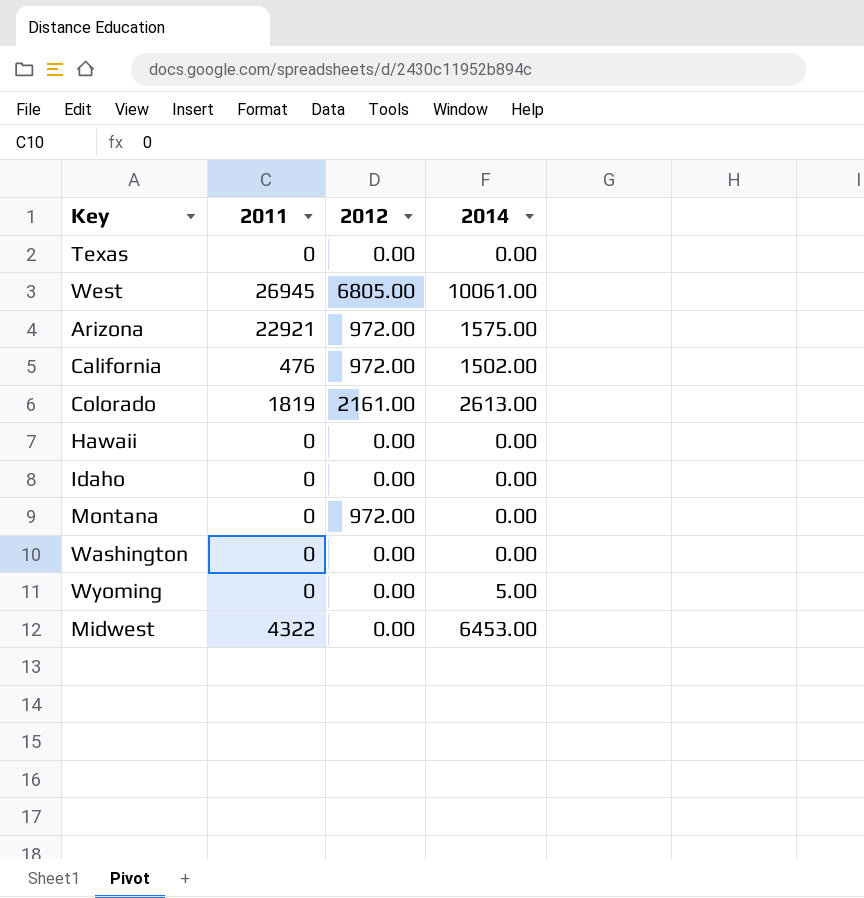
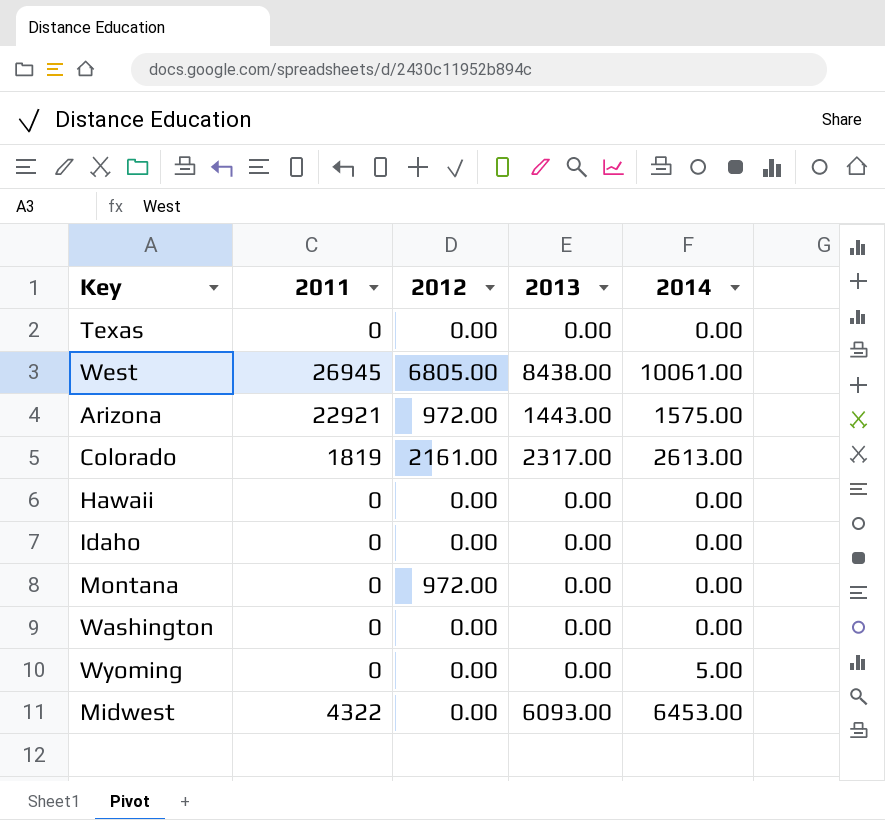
column 2013 | position: none -> 4
row California: 476 | 972.00 | 1502.00 -> none

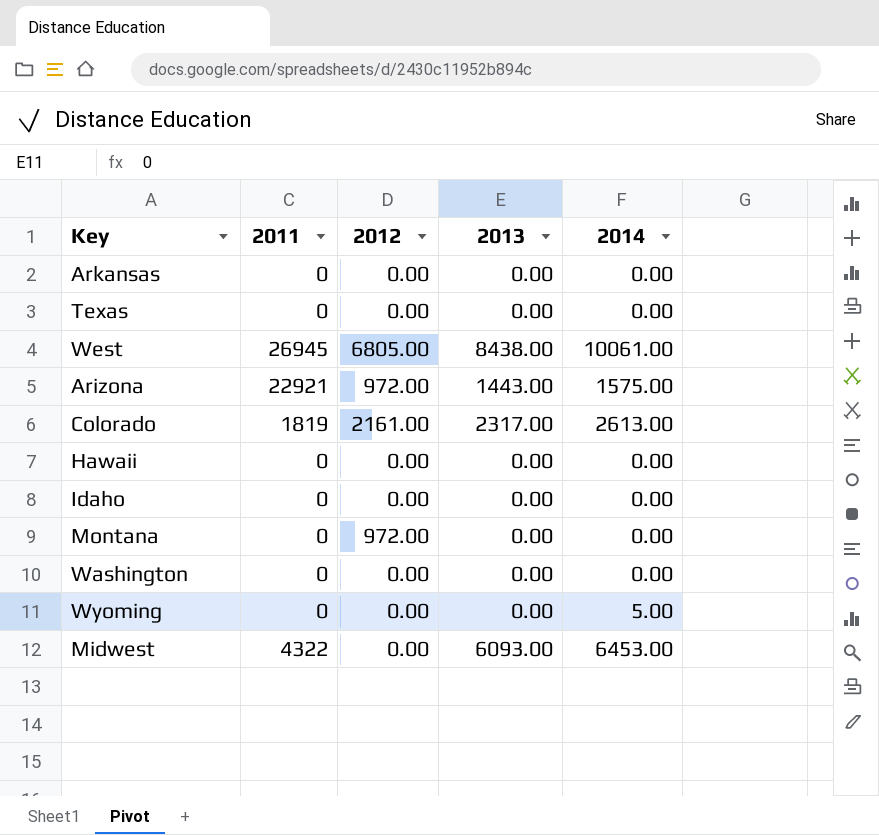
row Arkansas: none -> 0 | 0.00 | 0.00 | 0.00

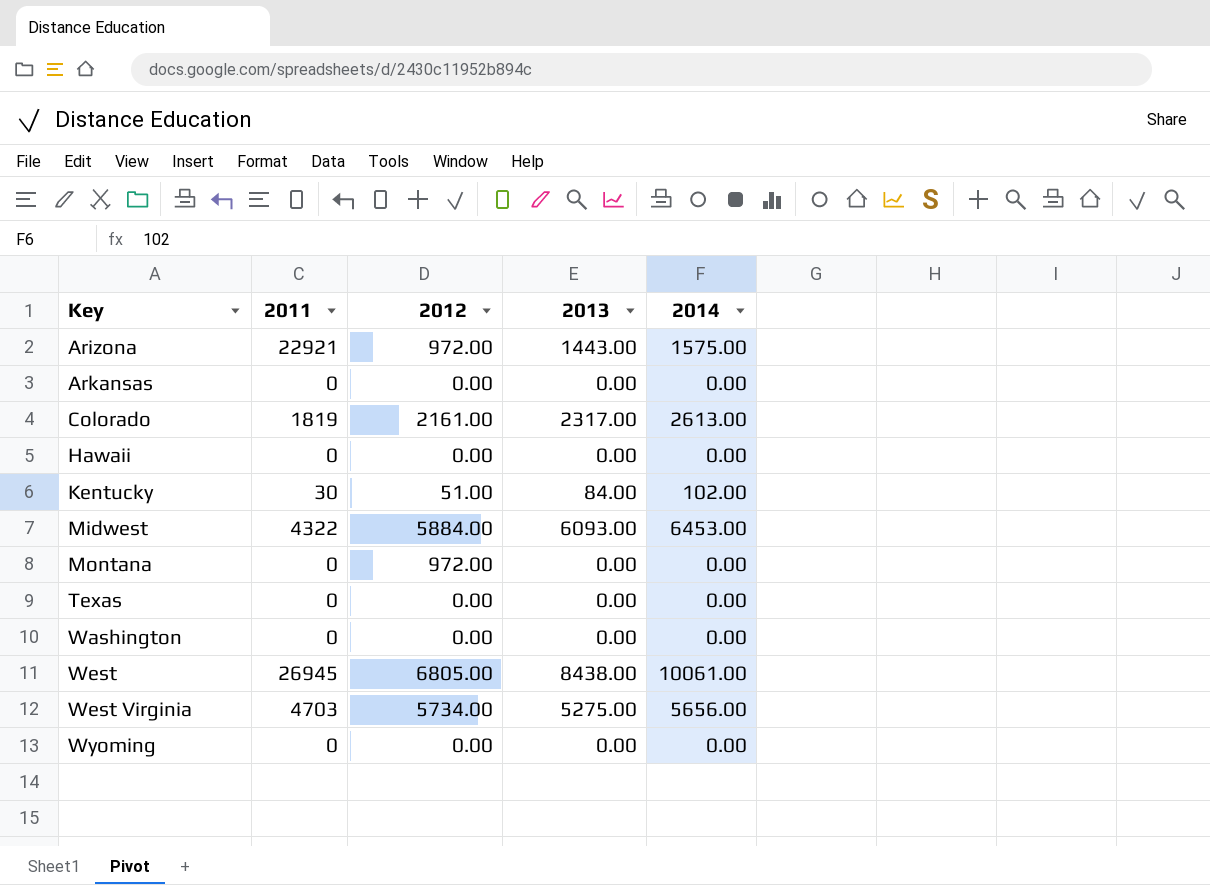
row order: none -> Key ascending
row Idaho: 0 | 0.00 | 0.00 | 0.00 -> none
row Kentucky: none -> 30 | 51.00 | 84.00 | 102.00
Midwest | 2012: 0.00 -> 5884.00
row West Virginia: none -> 4703 | 5734.00 | 5275.00 | 5656.00
Wyoming | 2014: 5.00 -> 0.00

